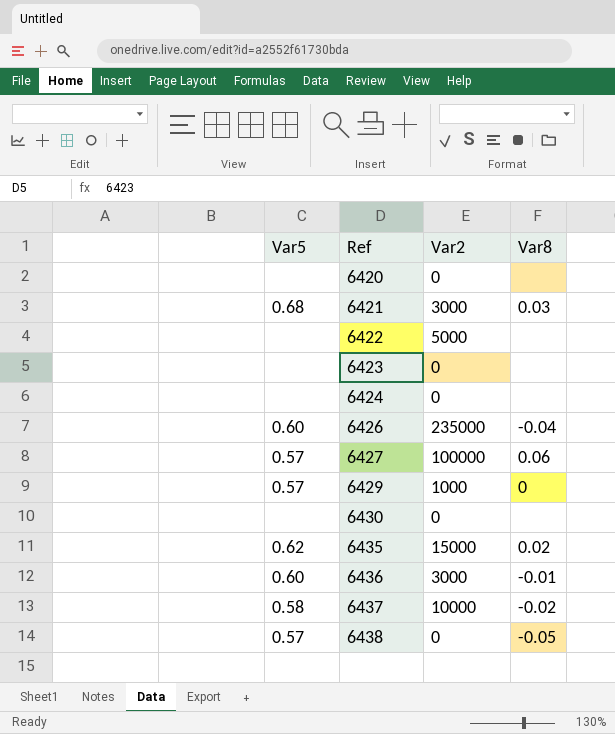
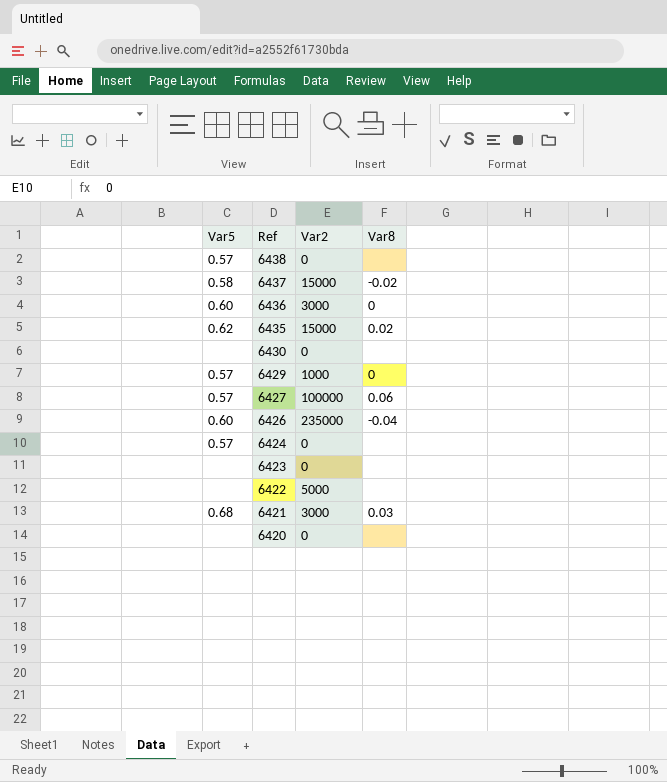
row order: Ref ascending -> Ref descending
6438 | Var8: -0.05 -> none
6437 | Var2: 10000 -> 15000
6436 | Var8: -0.01 -> 0
6424 | Var5: none -> 0.57

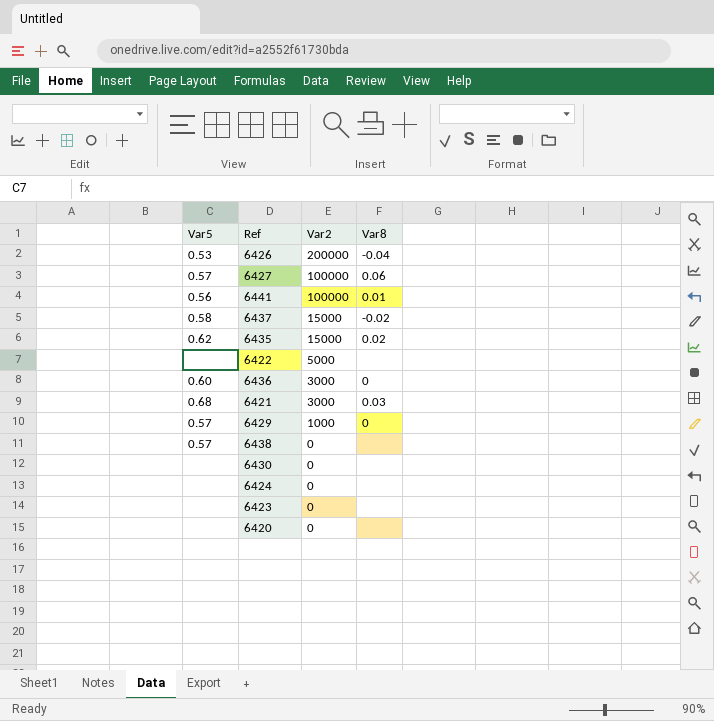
row order: Ref descending -> Var2 descending
6426 | Var5: 0.60 -> 0.53
6426 | Var2: 235000 -> 200000
row 6441: none -> 0.56 | 100000 | 0.01
6424 | Var5: 0.57 -> none

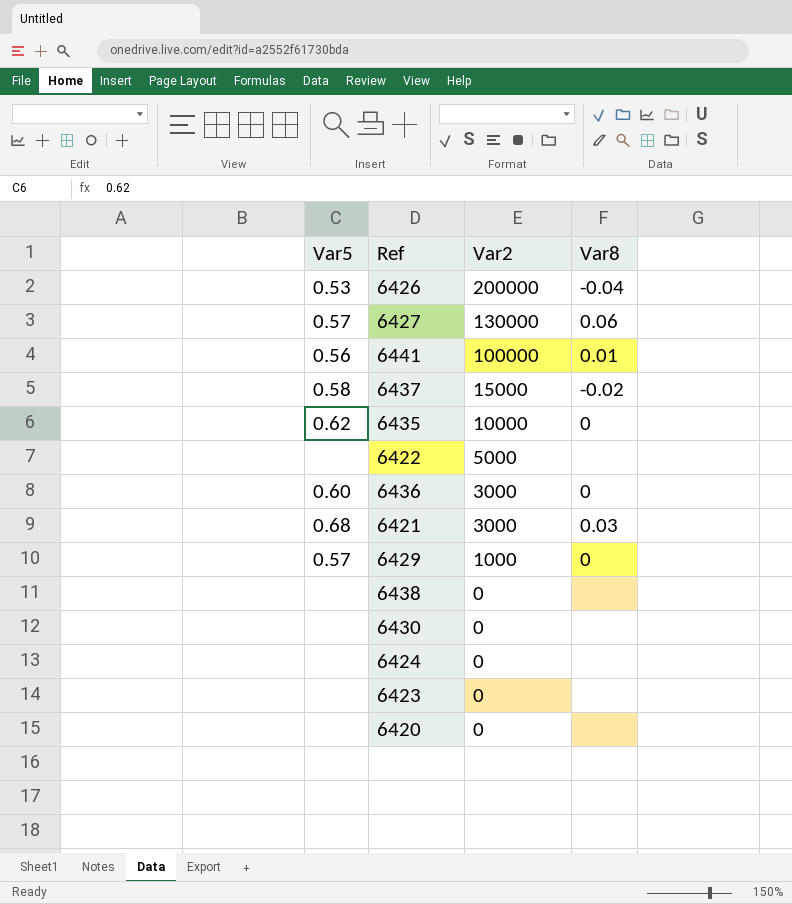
6427 | Var2: 100000 -> 130000
6435 | Var2: 15000 -> 10000
6435 | Var8: 0.02 -> 0
6438 | Var5: 0.57 -> none

